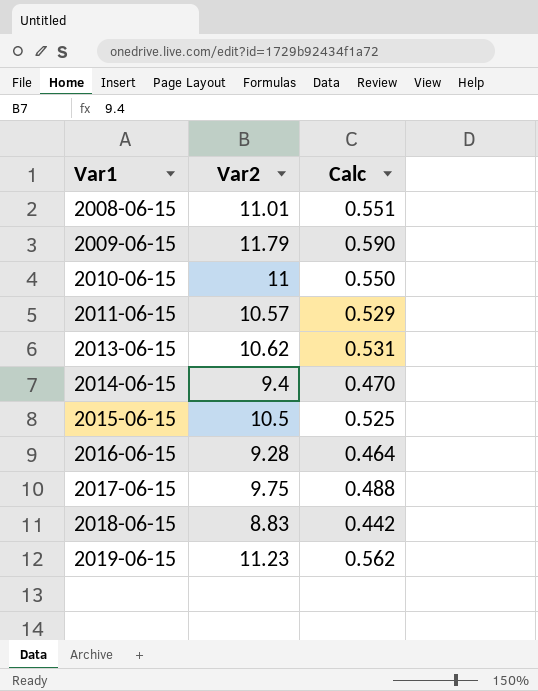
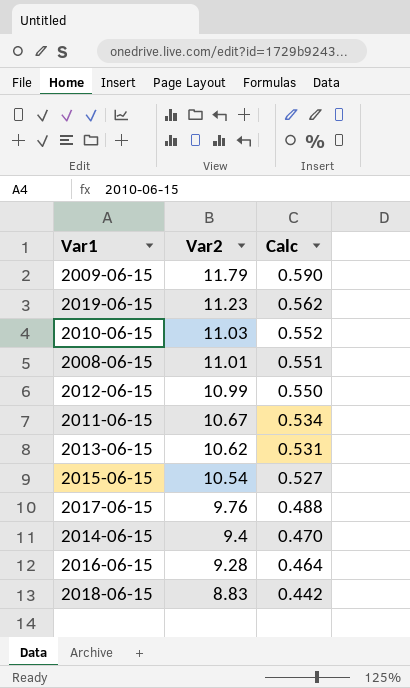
row order: Var1 ascending -> Var2 descending
2010-06-15 | Var2: 11 -> 11.03
2010-06-15 | Calc: 0.550 -> 0.552
row 2012-06-15: none -> 10.99 | 0.550
2011-06-15 | Var2: 10.57 -> 10.67
2011-06-15 | Calc: 0.529 -> 0.534
2015-06-15 | Var2: 10.5 -> 10.54
2015-06-15 | Calc: 0.525 -> 0.527
2017-06-15 | Var2: 9.75 -> 9.76

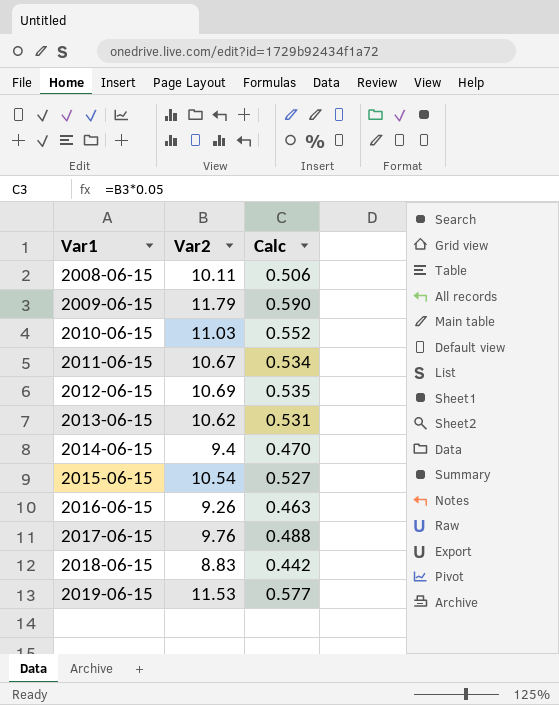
row order: Var2 descending -> Var1 ascending
2008-06-15 | Var2: 11.01 -> 10.11
2008-06-15 | Calc: 0.551 -> 0.506
2012-06-15 | Var2: 10.99 -> 10.69
2012-06-15 | Calc: 0.550 -> 0.535
2016-06-15 | Var2: 9.28 -> 9.26
2016-06-15 | Calc: 0.464 -> 0.463
2019-06-15 | Var2: 11.23 -> 11.53
2019-06-15 | Calc: 0.562 -> 0.577

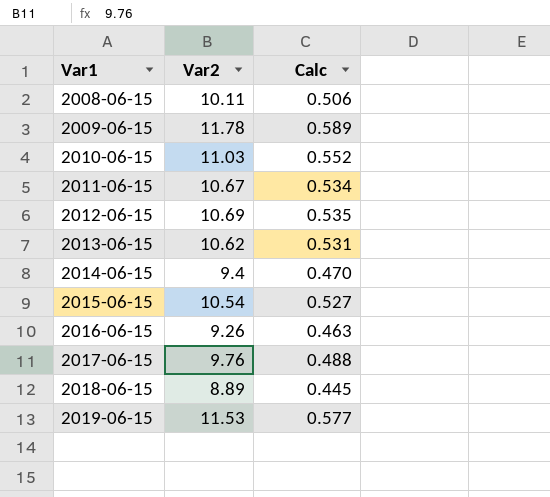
2009-06-15 | Var2: 11.79 -> 11.78
2009-06-15 | Calc: 0.590 -> 0.589
2018-06-15 | Var2: 8.83 -> 8.89
2018-06-15 | Calc: 0.442 -> 0.445

